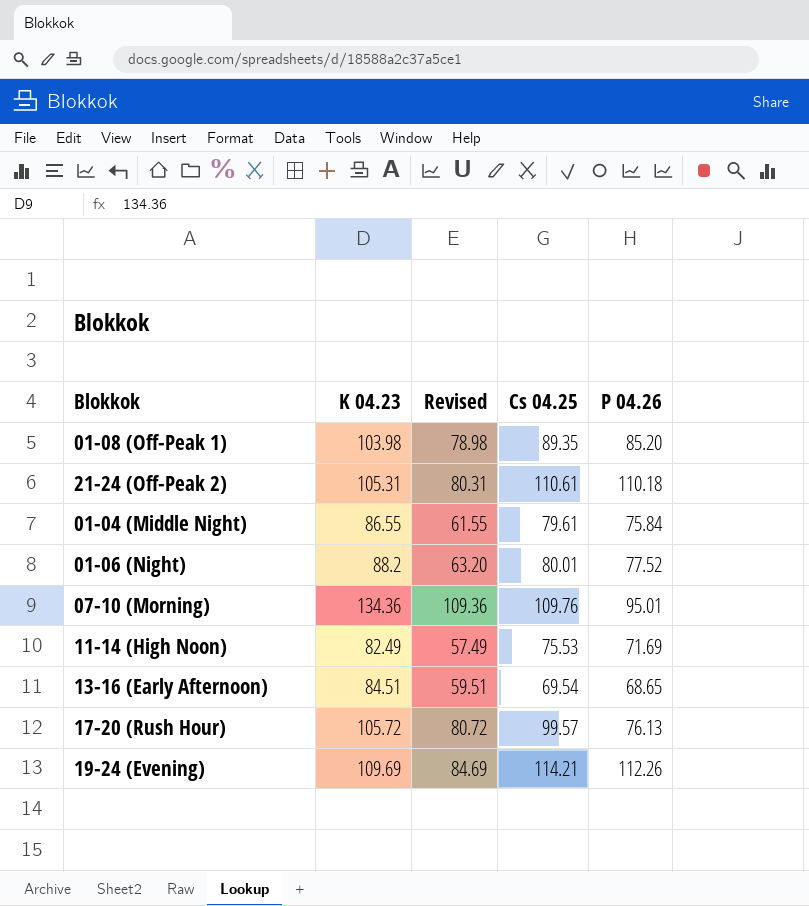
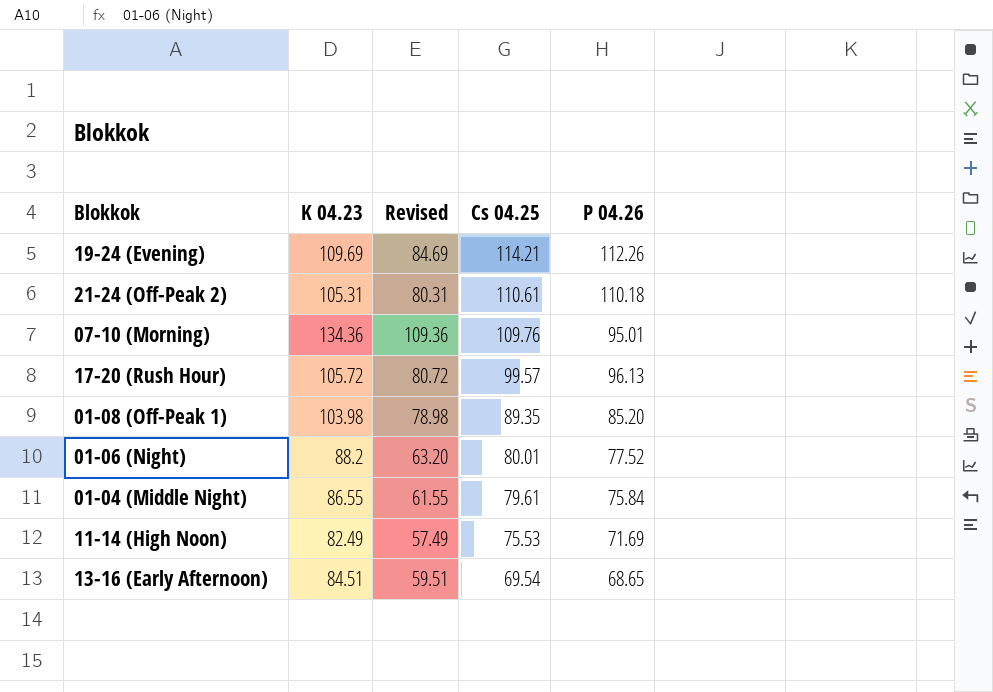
row order: none -> Cs 04.25 descending
17-20 (Rush Hour) | P 04.26: 76.13 -> 96.13

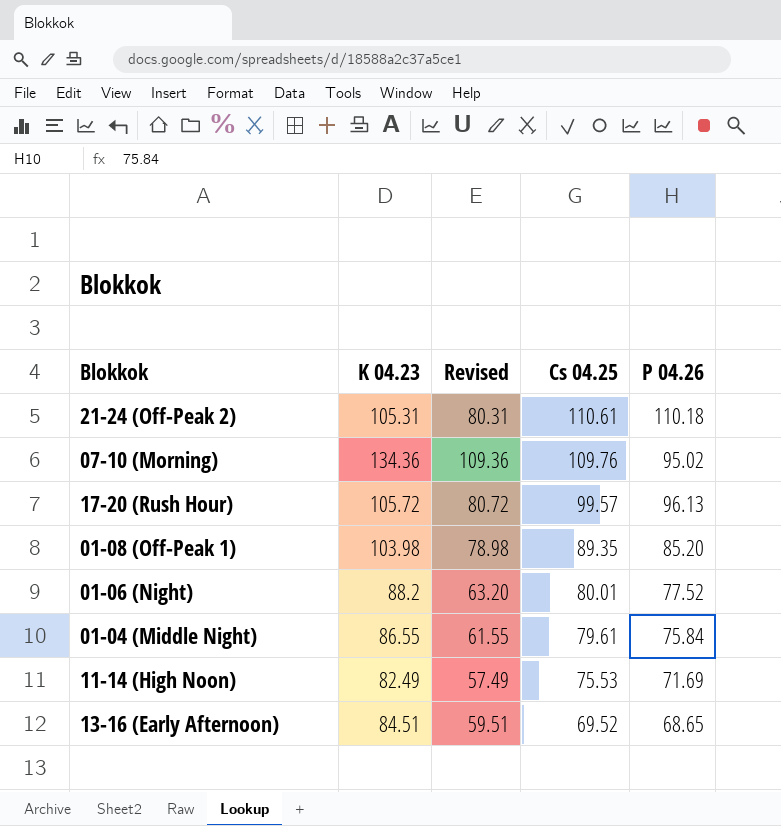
row 19-24 (Evening): 109.69 | 84.69 | 114.21 | 112.26 -> none
07-10 (Morning) | P 04.26: 95.01 -> 95.02
13-16 (Early Afternoon) | Cs 04.25: 69.54 -> 69.52

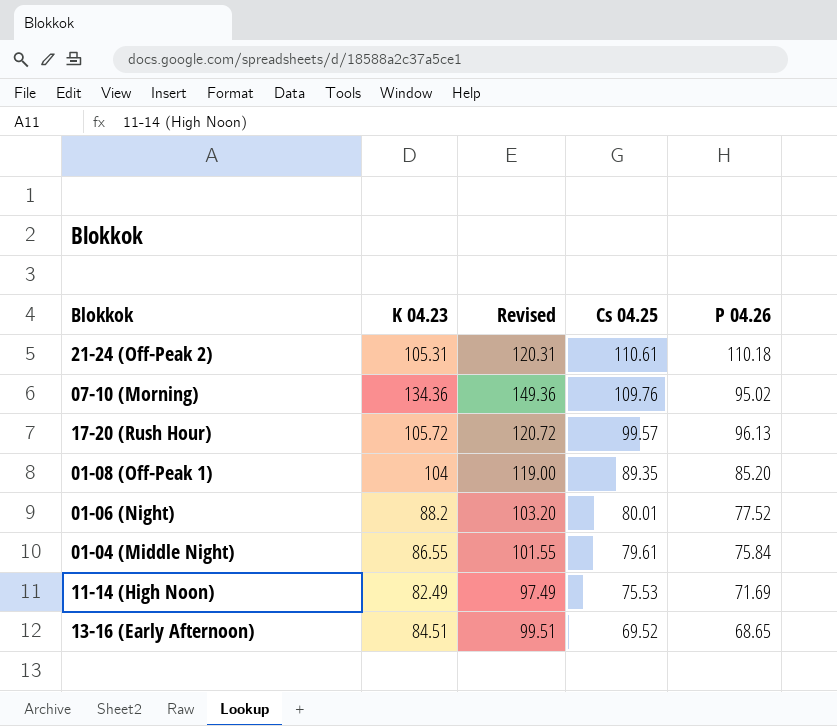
column Revised | formula: [K 04.23] - 25 -> [K 04.23] + 15
01-08 (Off-Peak 1) | K 04.23: 103.98 -> 104

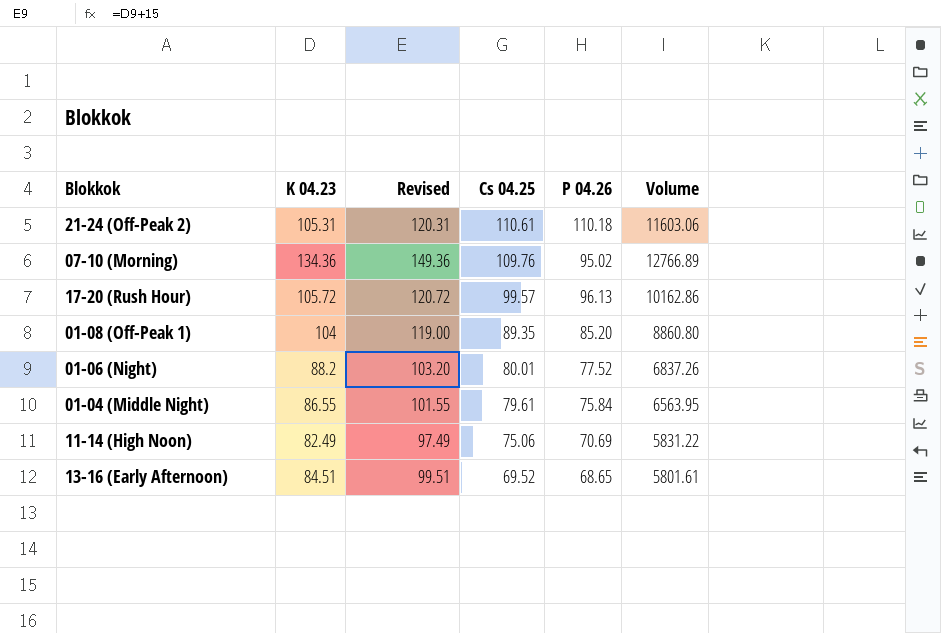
column Volume | formula: none -> [K 04.23] * [P 04.26]
11-14 (High Noon) | Cs 04.25: 75.53 -> 75.06
11-14 (High Noon) | P 04.26: 71.69 -> 70.69

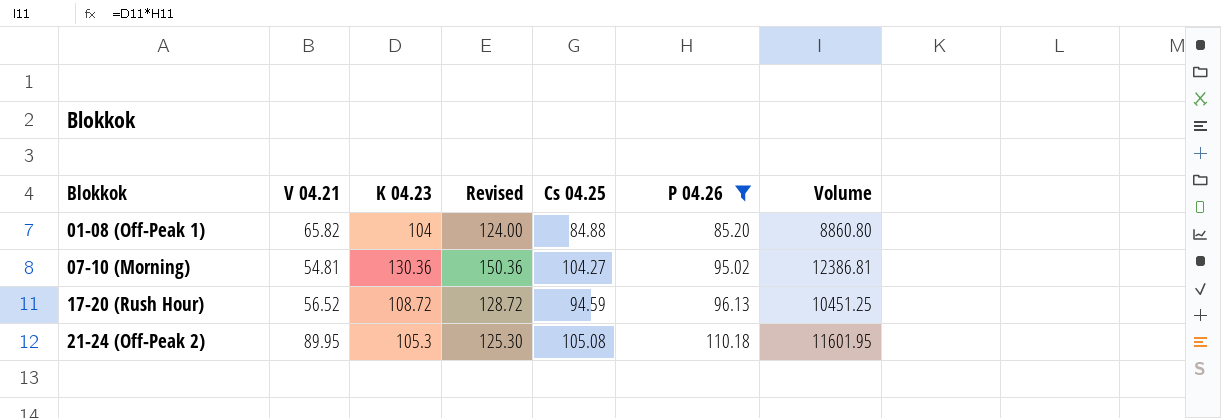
filter: none -> P 04.26 >= 85.20
row order: Cs 04.25 descending -> Blokkok ascending
column V 04.21 | position: none -> 2
column Revised | formula: [K 04.23] + 15 -> [K 04.23] + 20
01-08 (Off-Peak 1) | Cs 04.25: 89.35 -> 84.88
07-10 (Morning) | K 04.23: 134.36 -> 130.36
07-10 (Morning) | Cs 04.25: 109.76 -> 104.27
07-10 (Morning) | Volume: 12766.89 -> 12386.81
17-20 (Rush Hour) | K 04.23: 105.72 -> 108.72
17-20 (Rush Hour) | Cs 04.25: 99.57 -> 94.59
17-20 (Rush Hour) | Volume: 10162.86 -> 10451.25
21-24 (Off-Peak 2) | K 04.23: 105.31 -> 105.3
21-24 (Off-Peak 2) | Cs 04.25: 110.61 -> 105.08
21-24 (Off-Peak 2) | Volume: 11603.06 -> 11601.95

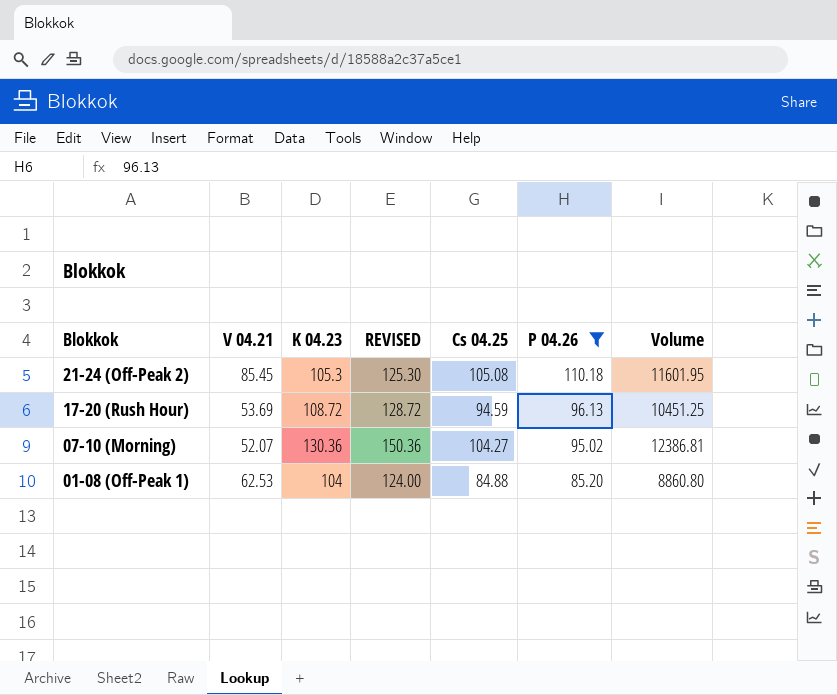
row order: Blokkok ascending -> Blokkok descending
column name: Revised -> REVISED
21-24 (Off-Peak 2) | V 04.21: 89.95 -> 85.45
17-20 (Rush Hour) | V 04.21: 56.52 -> 53.69
07-10 (Morning) | V 04.21: 54.81 -> 52.07
01-08 (Off-Peak 1) | V 04.21: 65.82 -> 62.53

